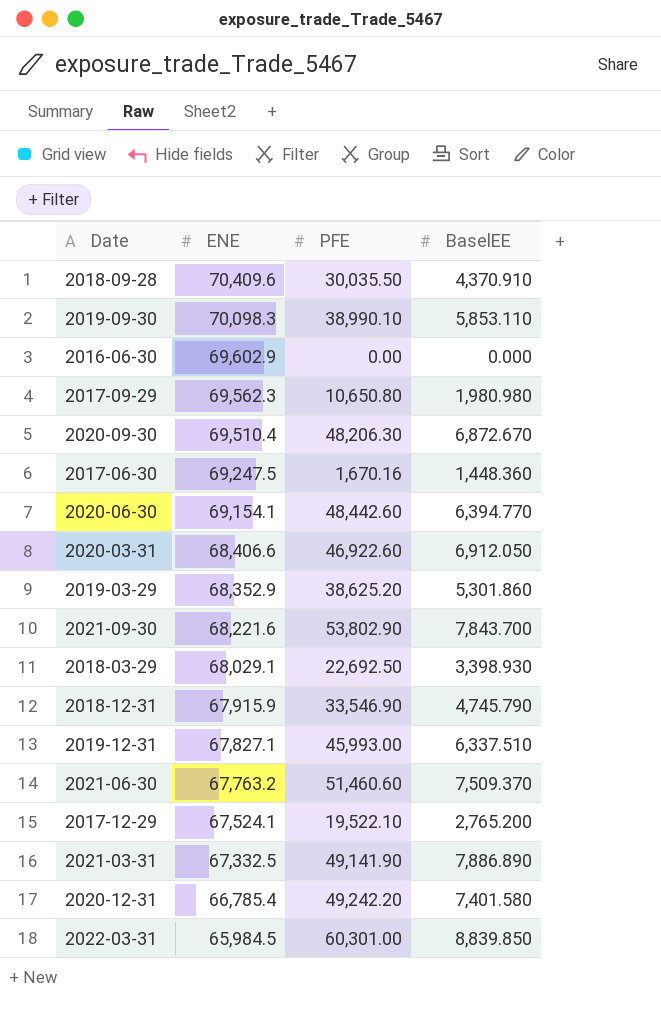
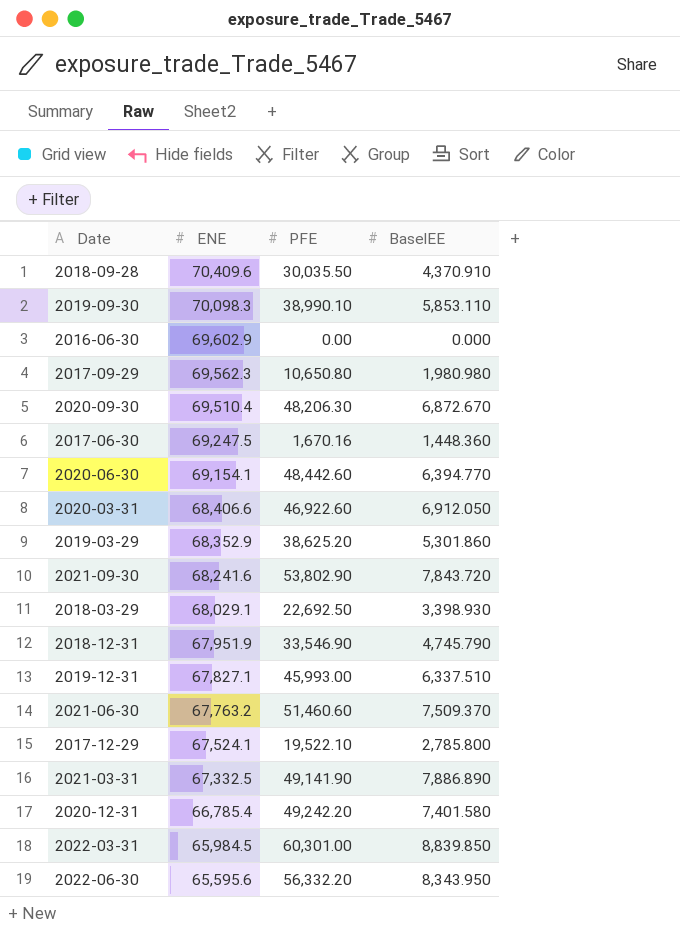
2021-09-30 | ENE: 68,221.6 -> 68,241.6
2021-09-30 | BaselEE: 7,843.700 -> 7,843.720
2018-12-31 | ENE: 67,915.9 -> 67,951.9
2017-12-29 | BaselEE: 2,765.200 -> 2,785.800
row 2022-06-30: none -> 65,595.6 | 56,332.20 | 8,343.950

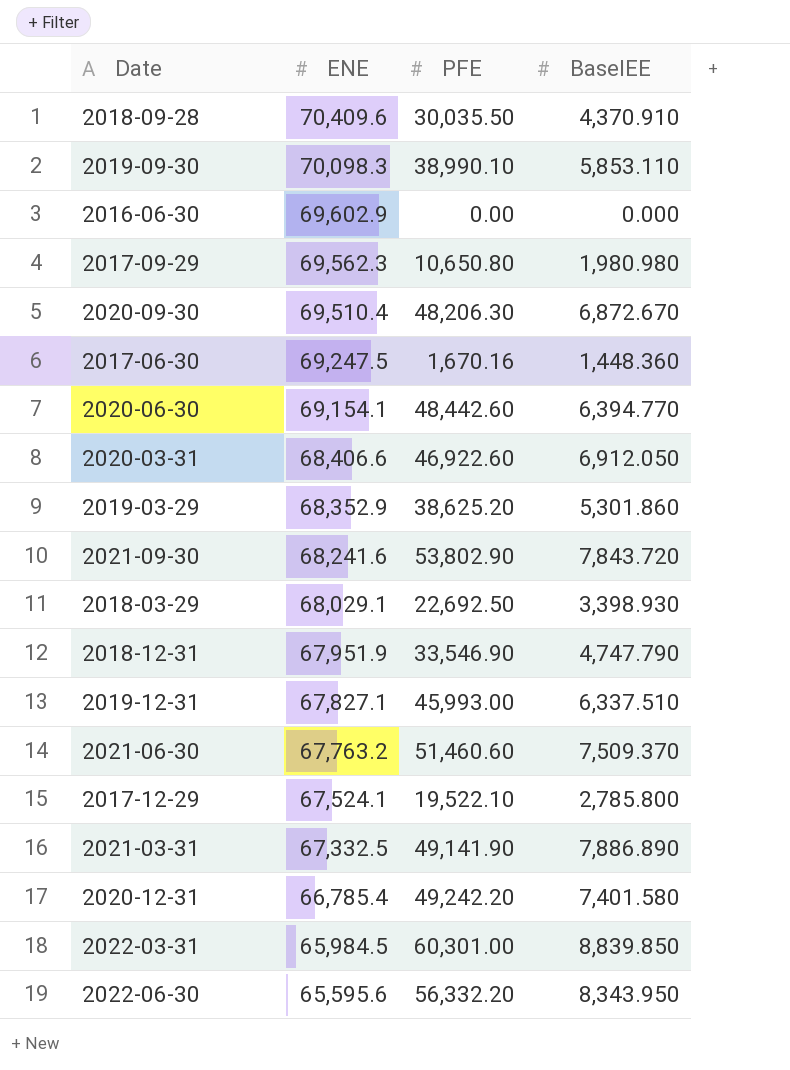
2018-12-31 | BaselEE: 4,745.790 -> 4,747.790

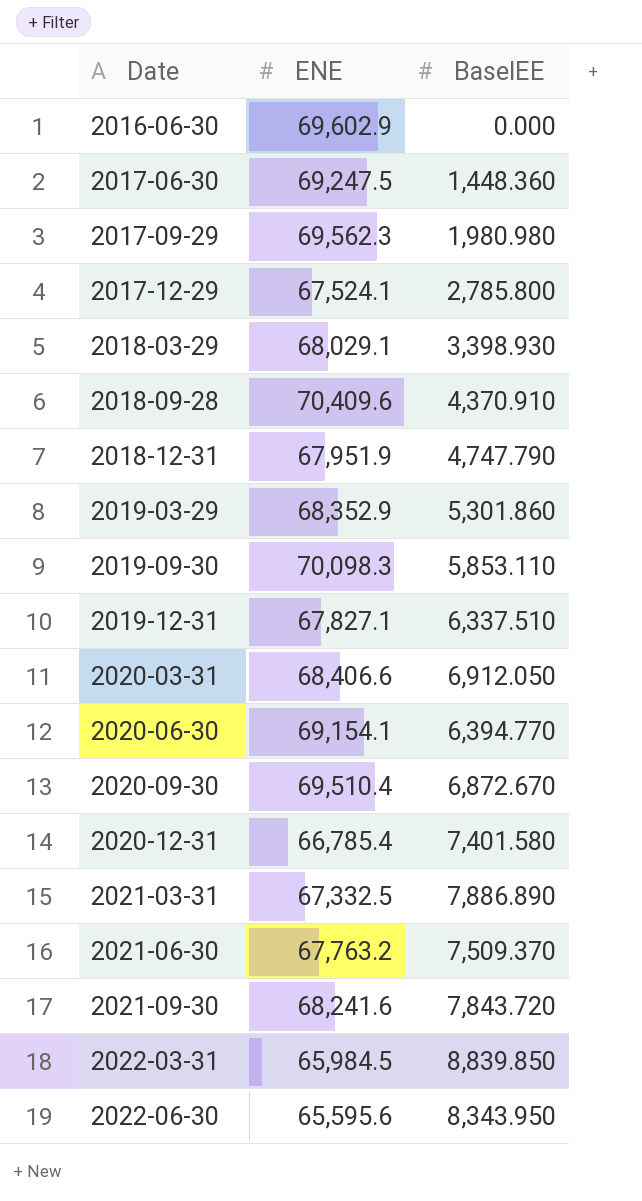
row order: ENE descending -> Date ascending
column PFE | position: 3 -> none

